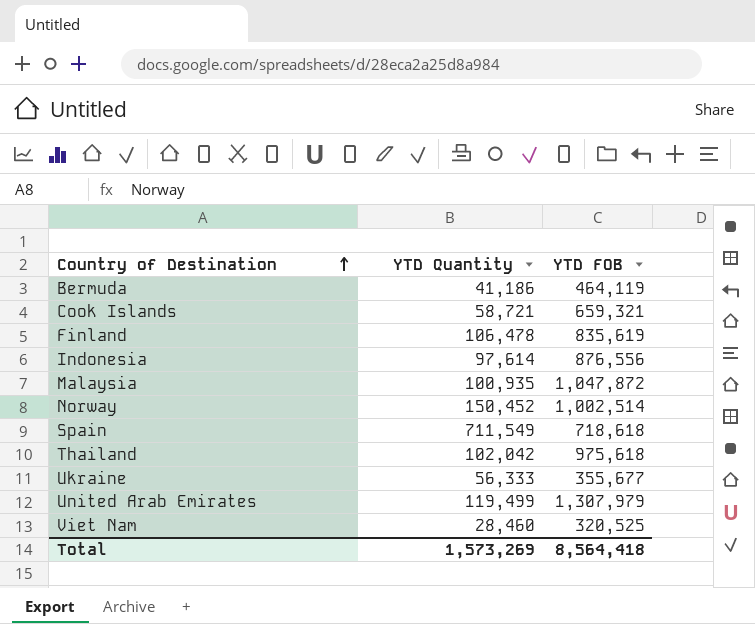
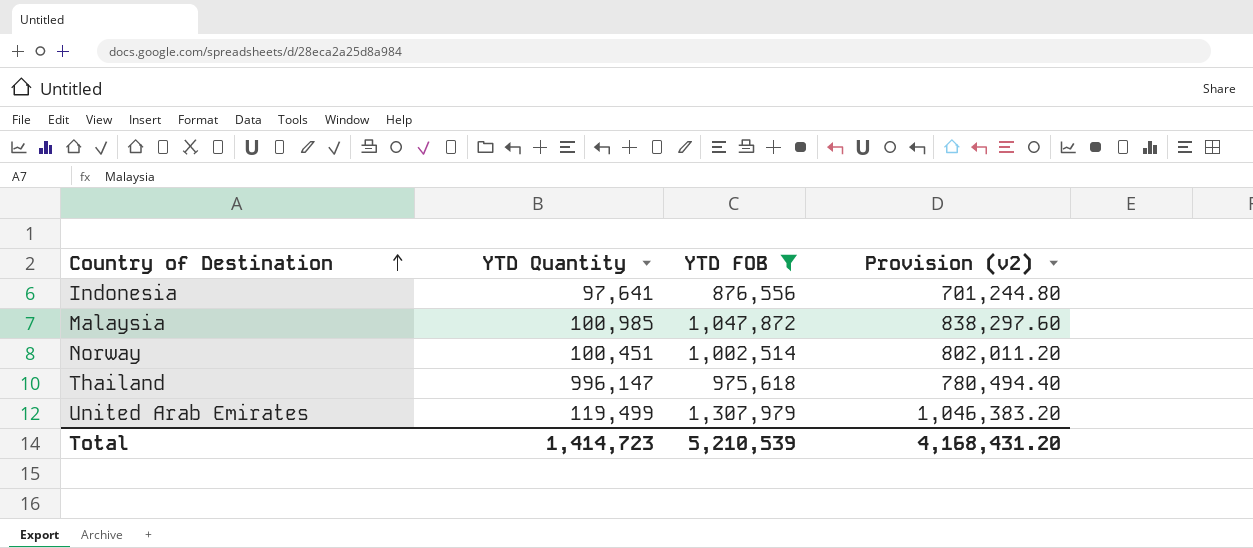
filter: none -> YTD FOB >= 876,556
column Provision (v2) | formula: none -> [YTD FOB] * 0.8
Indonesia | YTD Quantity: 97,614 -> 97,641
Malaysia | YTD Quantity: 100,935 -> 100,985
Norway | YTD Quantity: 150,452 -> 100,451
Thailand | YTD Quantity: 102,042 -> 996,147
Total | YTD Quantity: 1,573,269 -> 1,414,723
Total | YTD FOB: 8,564,418 -> 5,210,539

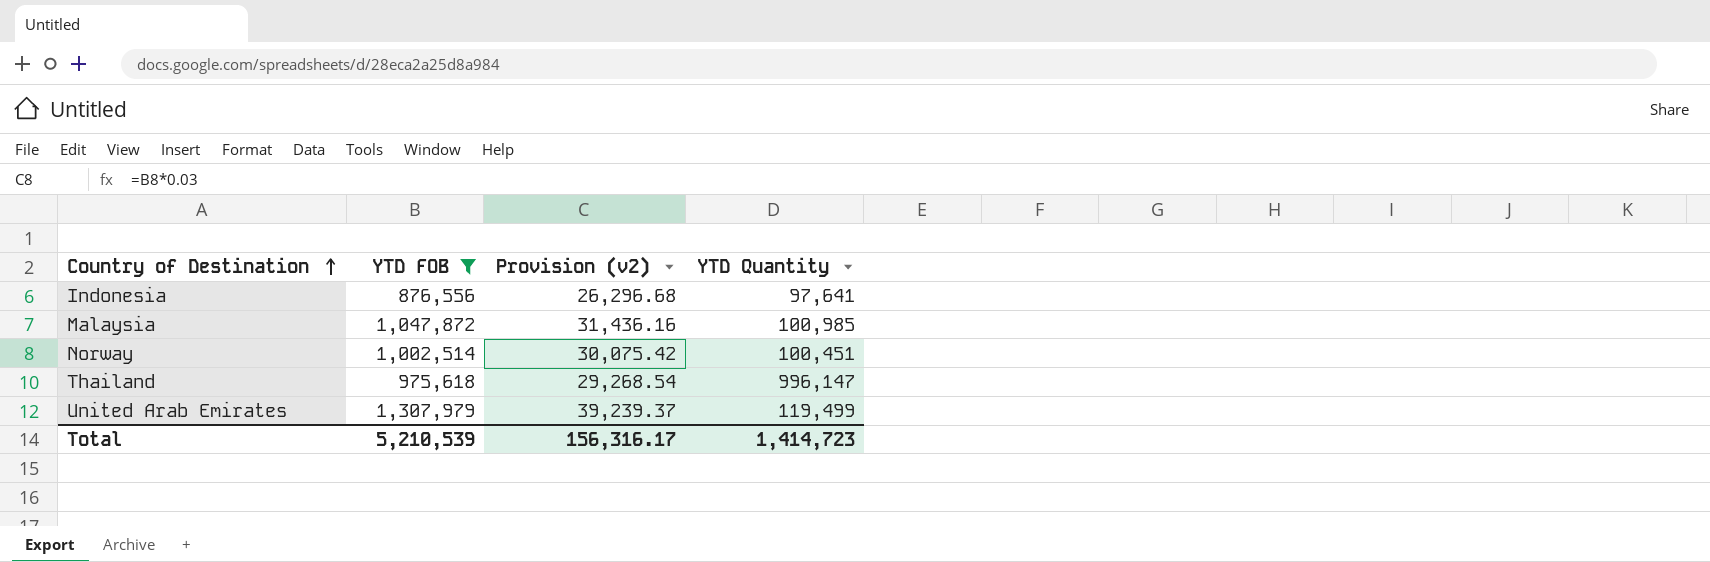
column Provision (v2) | formula: [YTD FOB] * 0.8 -> [YTD FOB] * 0.03
column YTD Quantity | position: 2 -> 4
Total | Provision (v2): 4,168,431.20 -> 156,316.17

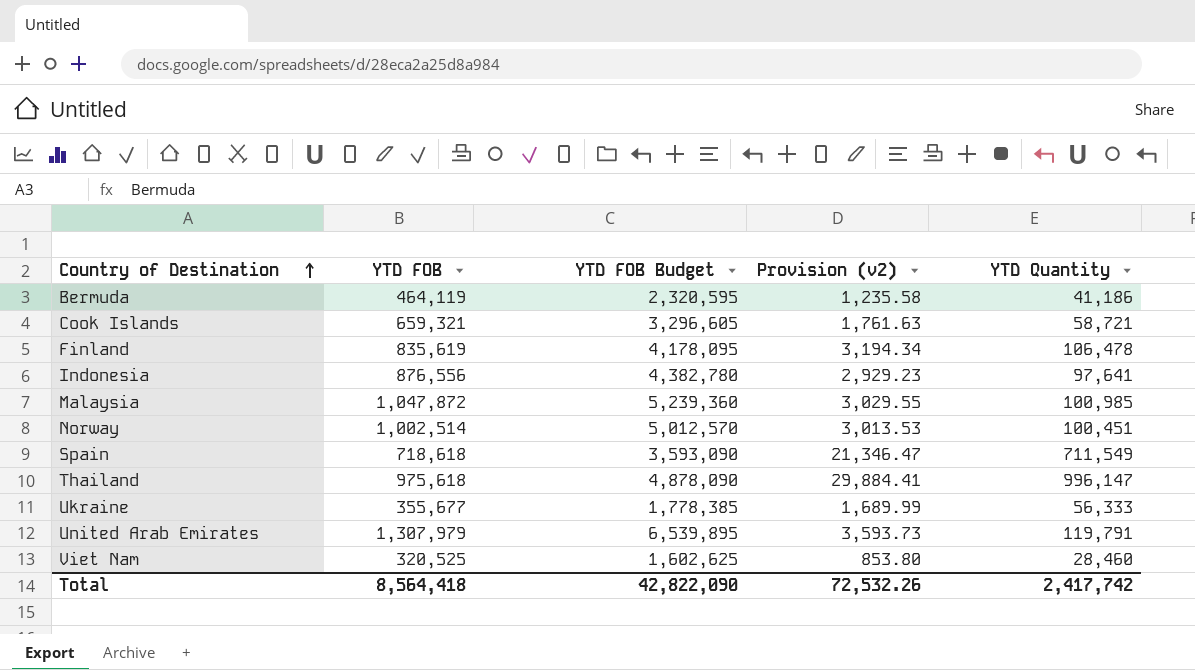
filter: YTD FOB >= 876,556 -> none
column YTD FOB Budget | formula: none -> [YTD FOB] * 5
column Provision (v2) | formula: [YTD FOB] * 0.03 -> [YTD Quantity] * 0.03
United Arab Emirates | YTD Quantity: 119,499 -> 119,791
Total | YTD FOB: 5,210,539 -> 8,564,418
Total | Provision (v2): 156,316.17 -> 72,532.26
Total | YTD Quantity: 1,414,723 -> 2,417,742

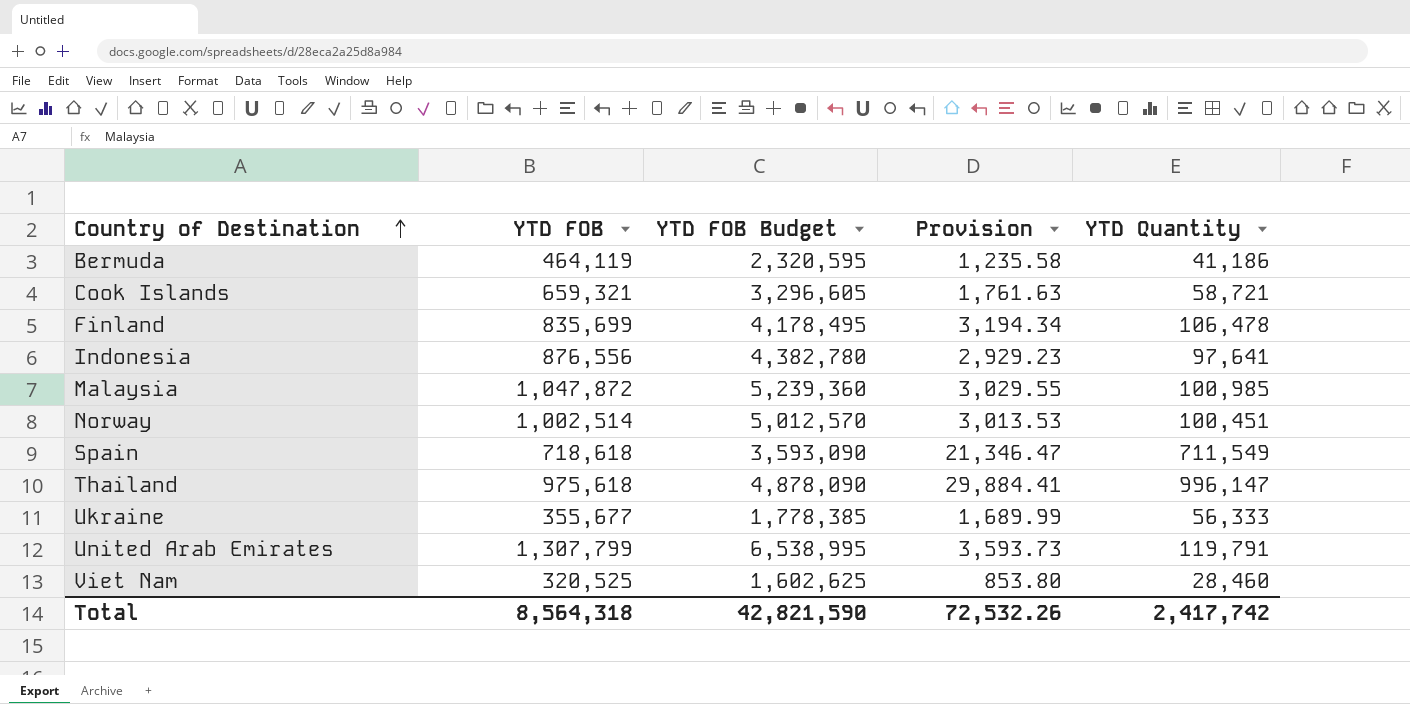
column name: Provision (v2) -> Provision
Finland | YTD FOB: 835,619 -> 835,699
Finland | YTD FOB Budget: 4,178,095 -> 4,178,495
United Arab Emirates | YTD FOB: 1,307,979 -> 1,307,799
United Arab Emirates | YTD FOB Budget: 6,539,895 -> 6,538,995
Total | YTD FOB: 8,564,418 -> 8,564,318
Total | YTD FOB Budget: 42,822,090 -> 42,821,590

